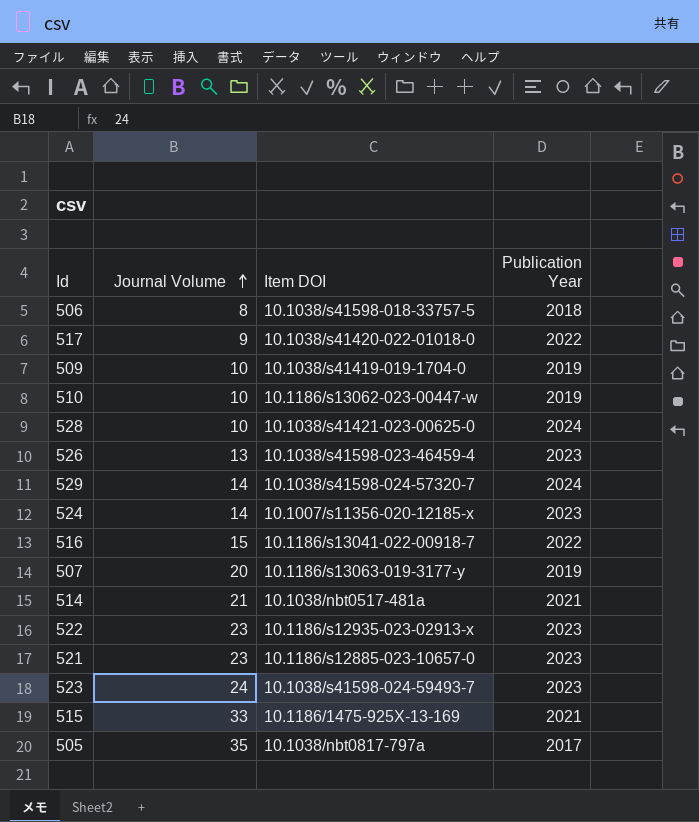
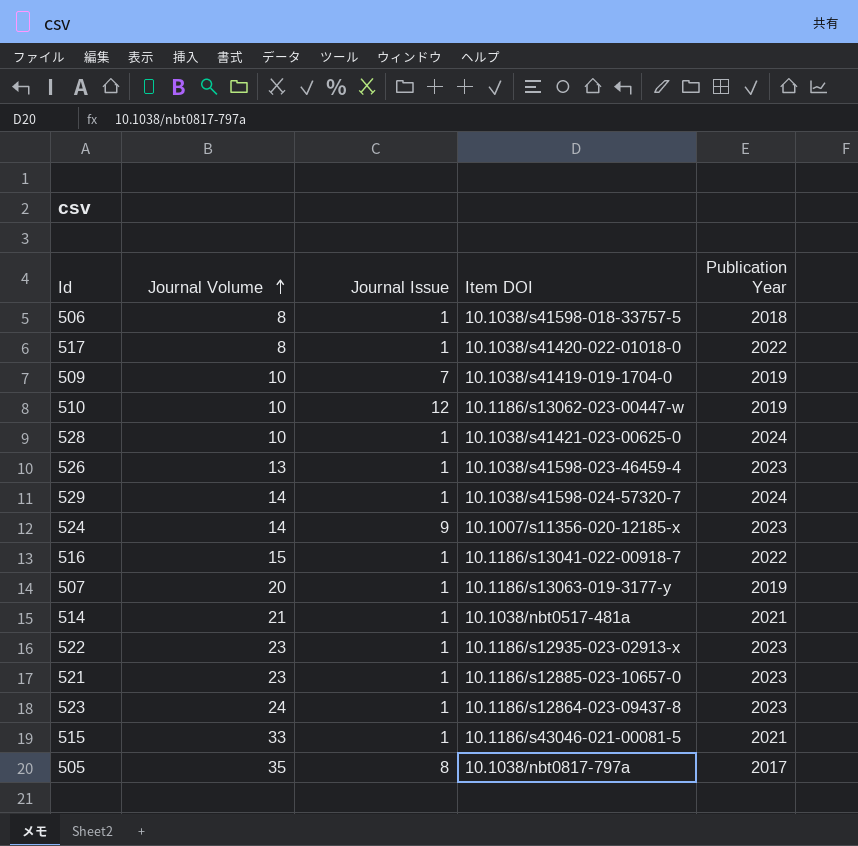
column Journal Issue | position: none -> 3
517 | Journal Volume: 9 -> 8
523 | Item DOI: 10.1038/s41598-024-59493-7 -> 10.1186/s12864-023-09437-8
515 | Item DOI: 10.1186/1475-925X-13-169 -> 10.1186/s43046-021-00081-5

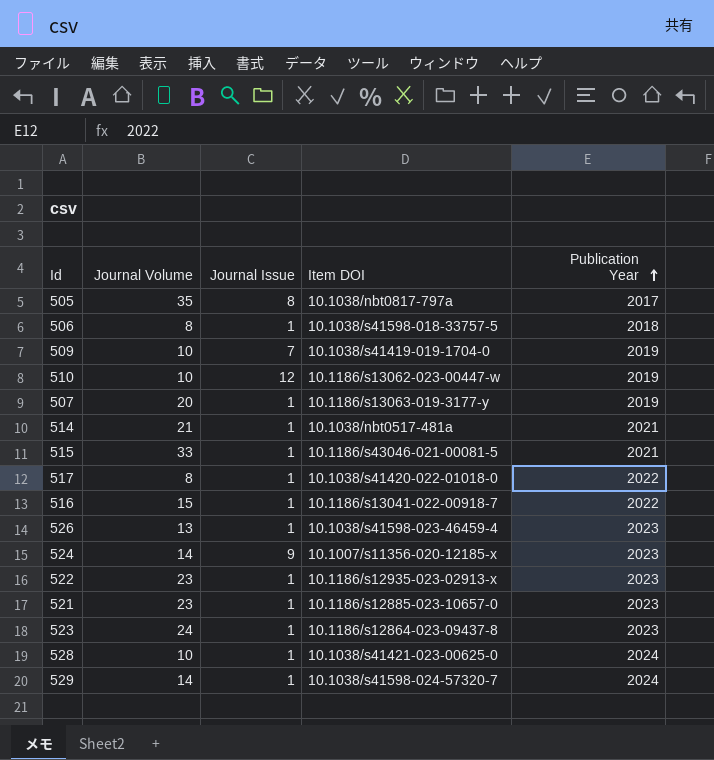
row order: Journal Volume ascending -> Publication Year ascending

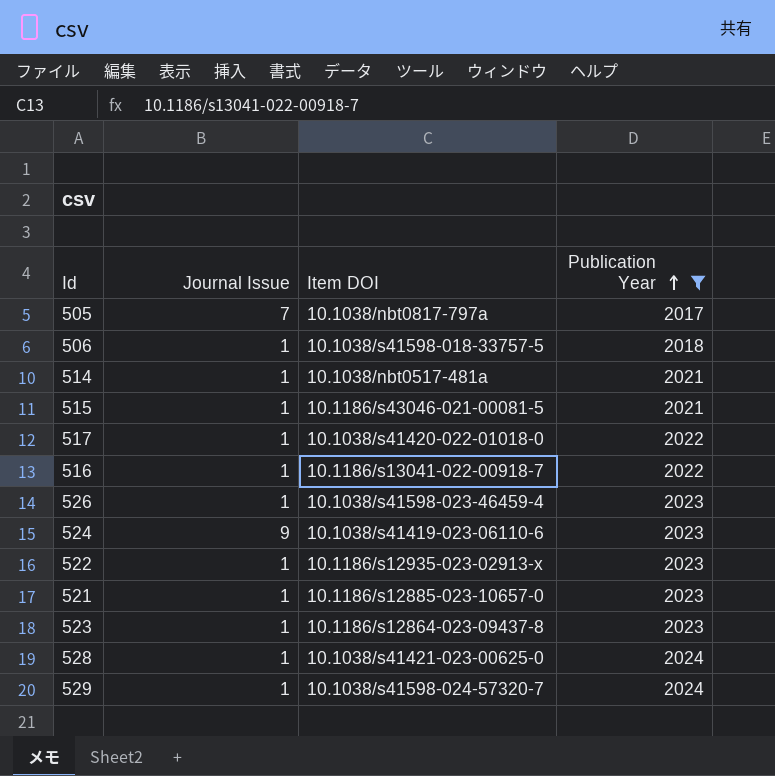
filter: none -> Publication Year != 2019
column Journal Volume | position: 2 -> none
505 | Journal Issue: 8 -> 7
524 | Item DOI: 10.1007/s11356-020-12185-x -> 10.1038/s41419-023-06110-6

